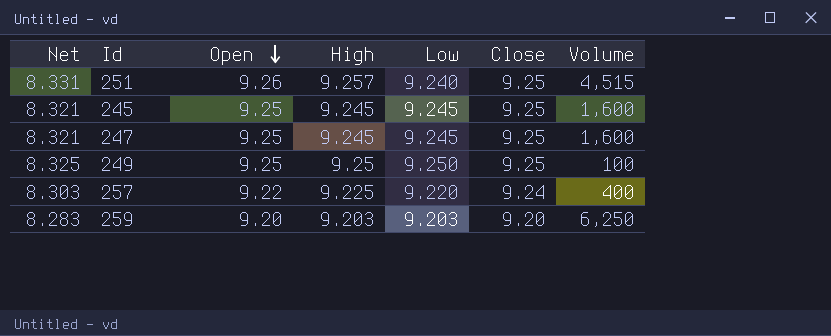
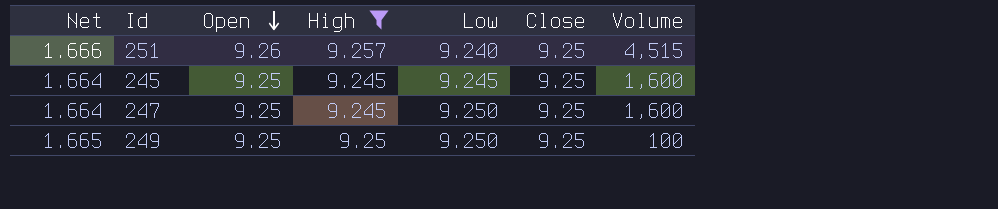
filter: none -> High >= 9.245
column Net | formula: [High] * 0.9 -> [High] * 0.18
247 | Low: 9.245 -> 9.250

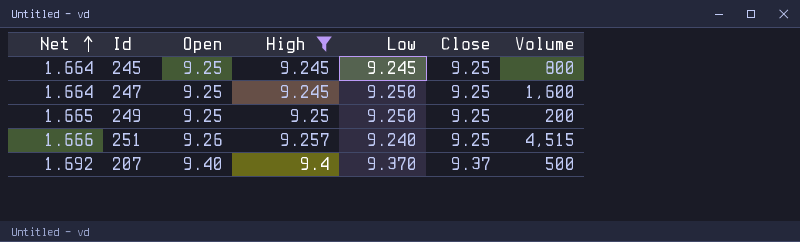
row order: Open descending -> Net ascending
245 | Volume: 1,600 -> 800
249 | Volume: 100 -> 200
row 207: none -> 1.692 | 9.40 | 9.4 | 9.370 | 9.37 | 500

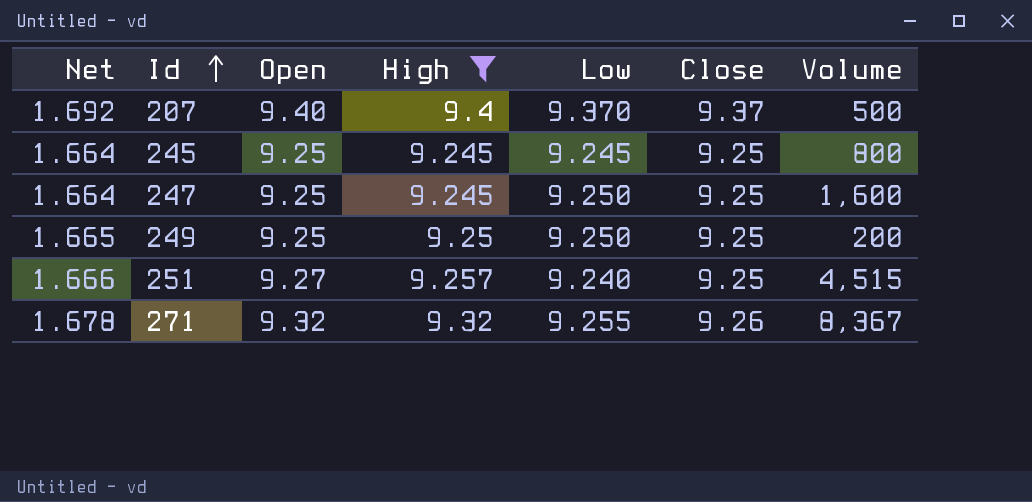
row order: Net ascending -> Id ascending
251 | Open: 9.26 -> 9.27
row 271: none -> 1.678 | 9.32 | 9.32 | 9.255 | 9.26 | 8,367

